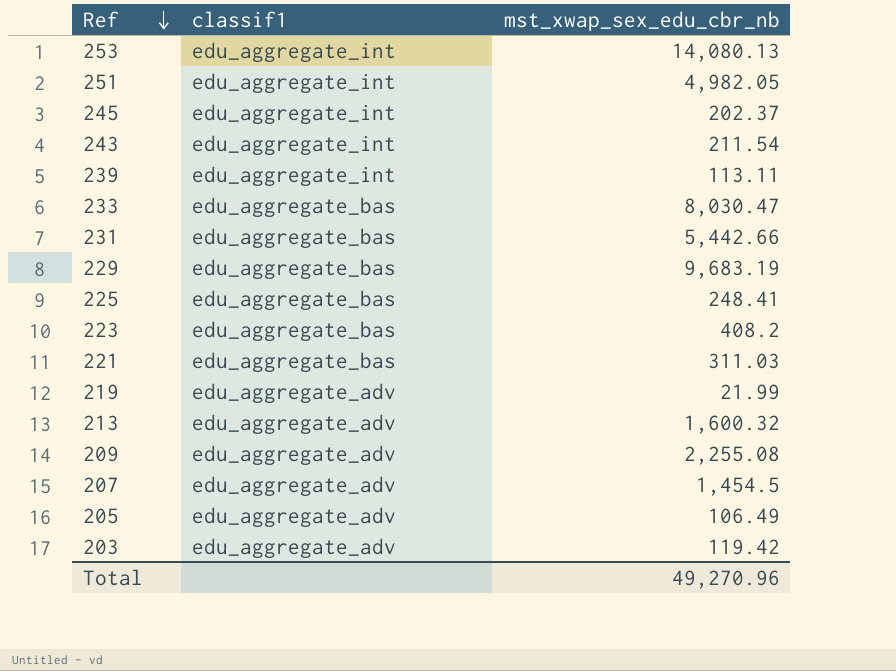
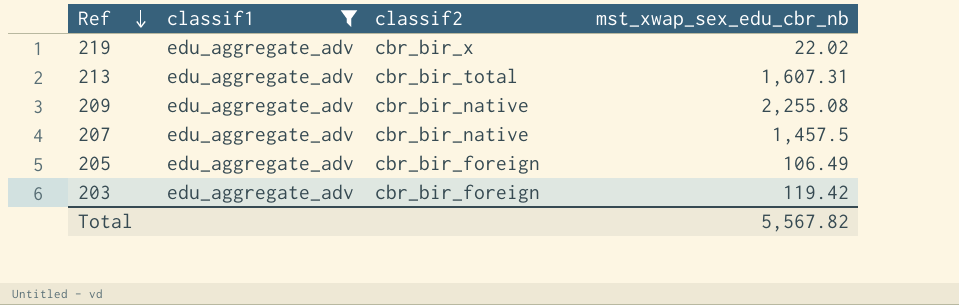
filter: none -> classif1 = edu_aggregate_adv
column classif2 | position: none -> 3
219 | mst_xwap_sex_edu_cbr_nb: 21.99 -> 22.02
213 | mst_xwap_sex_edu_cbr_nb: 1,600.32 -> 1,607.31
207 | mst_xwap_sex_edu_cbr_nb: 1,454.5 -> 1,457.5
Total | mst_xwap_sex_edu_cbr_nb: 49,270.96 -> 5,567.82

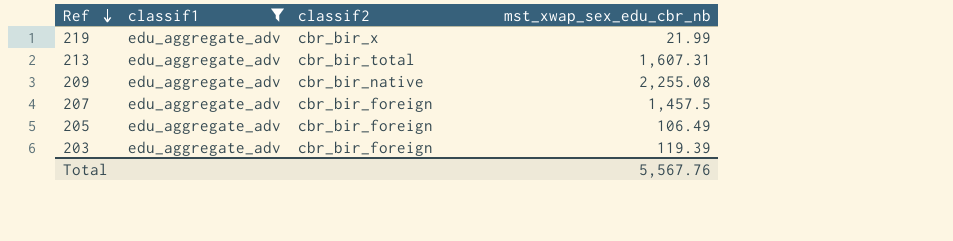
219 | mst_xwap_sex_edu_cbr_nb: 22.02 -> 21.99
207 | classif2: cbr_bir_native -> cbr_bir_foreign
203 | mst_xwap_sex_edu_cbr_nb: 119.42 -> 119.39
Total | mst_xwap_sex_edu_cbr_nb: 5,567.82 -> 5,567.76

